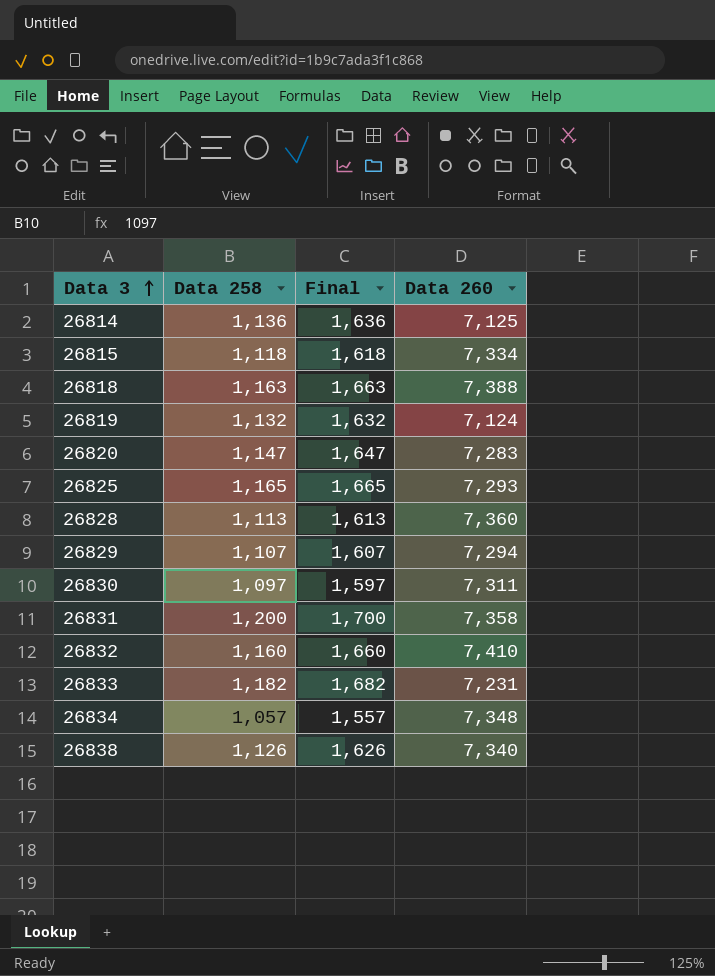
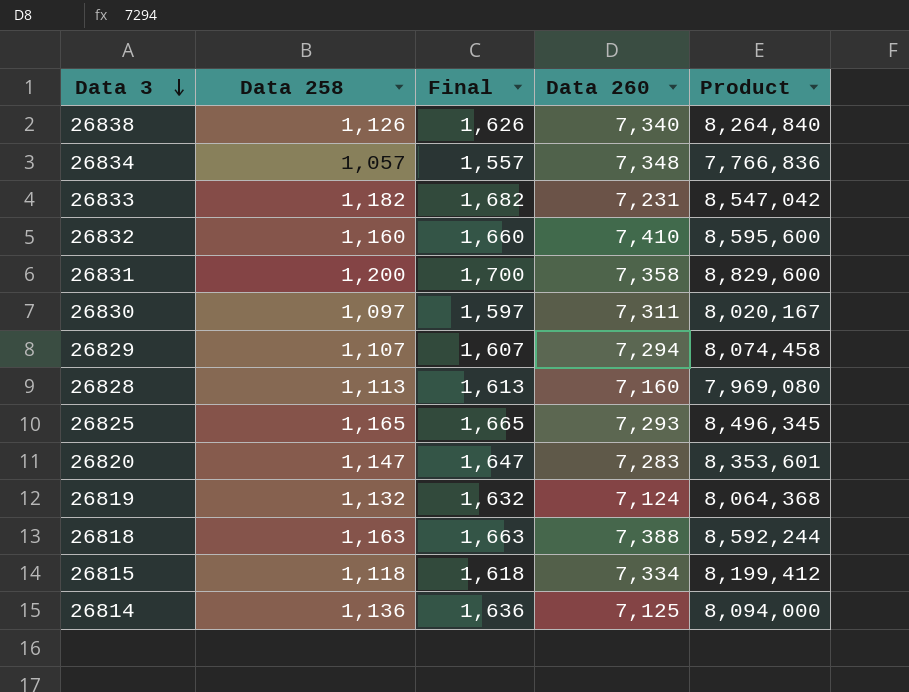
row order: Data 3 ascending -> Data 3 descending
column Product | formula: none -> [Data 258] * [Data 260]
26828 | Data 260: 7,360 -> 7,160

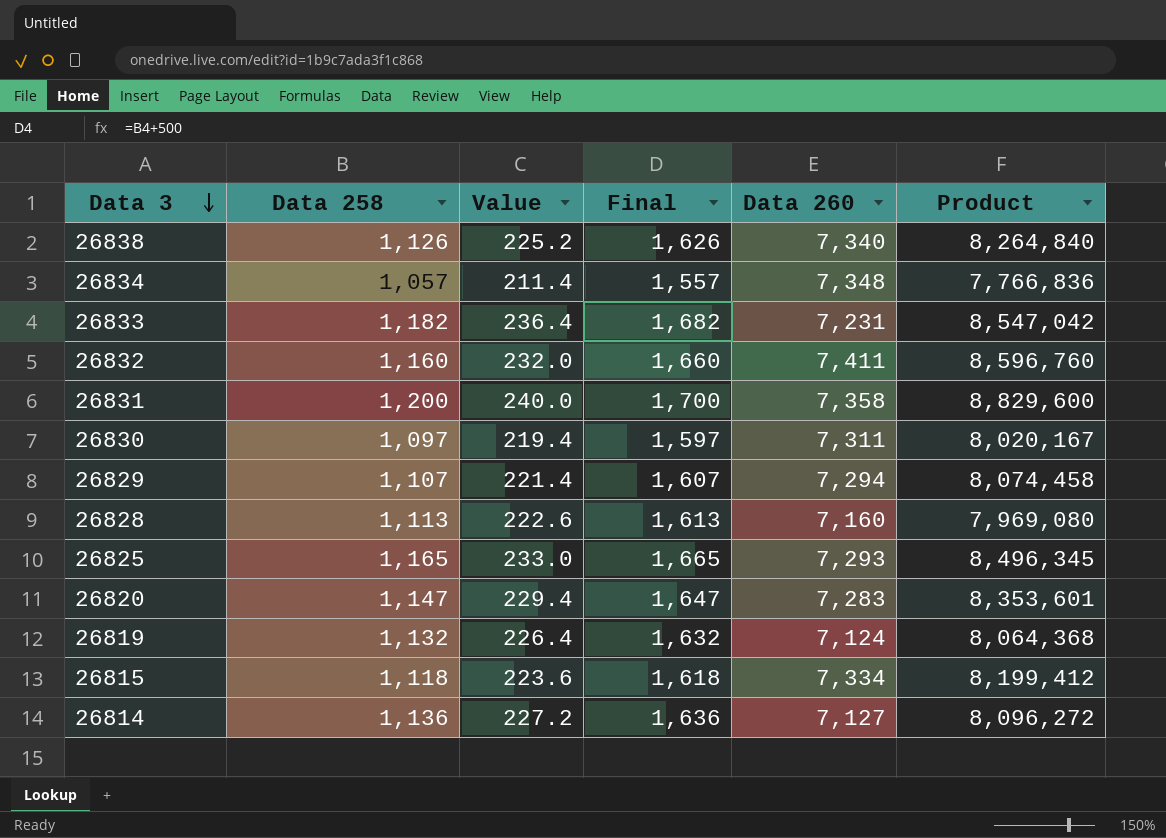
column Value | formula: none -> [Data 258] * 0.2
row 26818: 1,163 | 1,663 | 7,388 | 8,592,244 -> none
26832 | Data 260: 7,410 -> 7,411
26832 | Product: 8,595,600 -> 8,596,760
26814 | Data 260: 7,125 -> 7,127
26814 | Product: 8,094,000 -> 8,096,272

